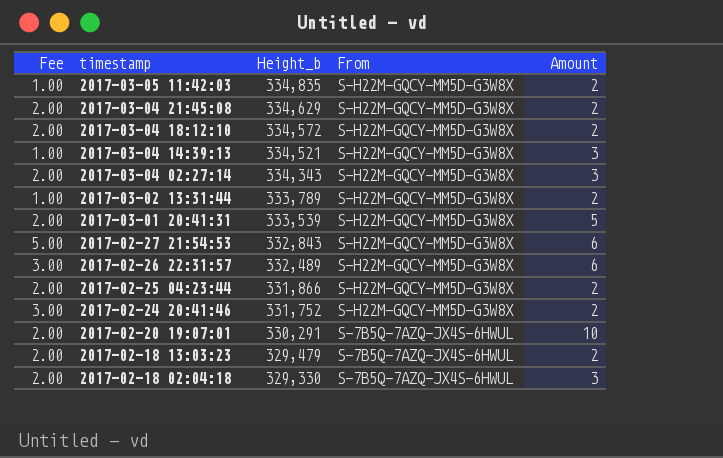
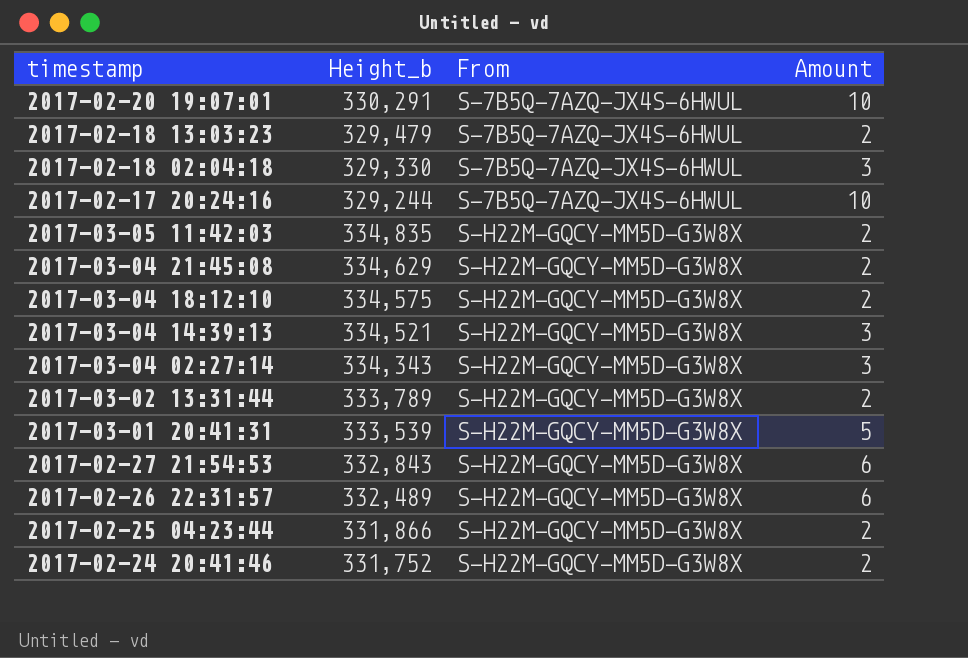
row order: timestamp descending -> From ascending
column Fee | position: 1 -> none
row 2017-02-17 20:24:16: none -> 329,244 | S-7B5Q-7AZQ-JX4S-6HWUL | 10
2017-03-04 18:12:10 | Height_b: 334,572 -> 334,575

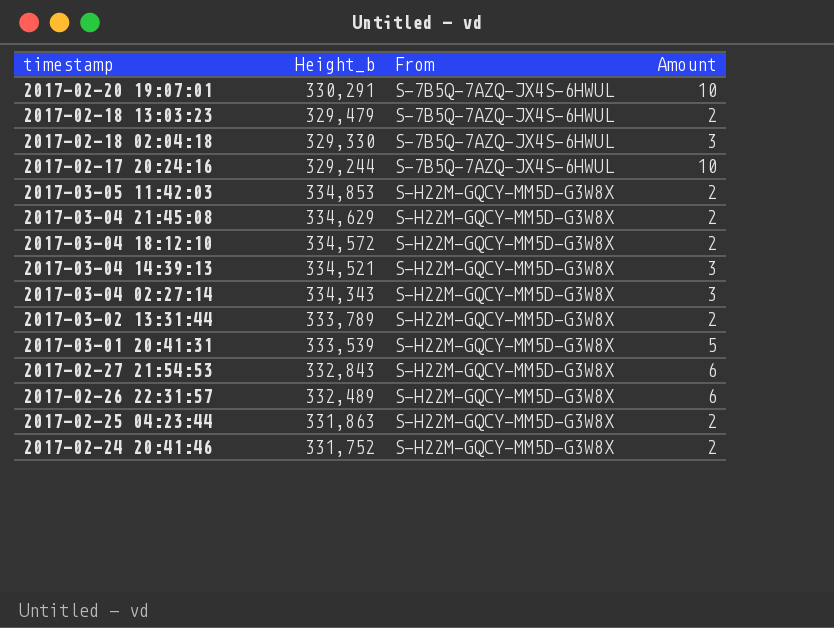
2017-03-05 11:42:03 | Height_b: 334,835 -> 334,853
2017-03-04 18:12:10 | Height_b: 334,575 -> 334,572
2017-02-25 04:23:44 | Height_b: 331,866 -> 331,863

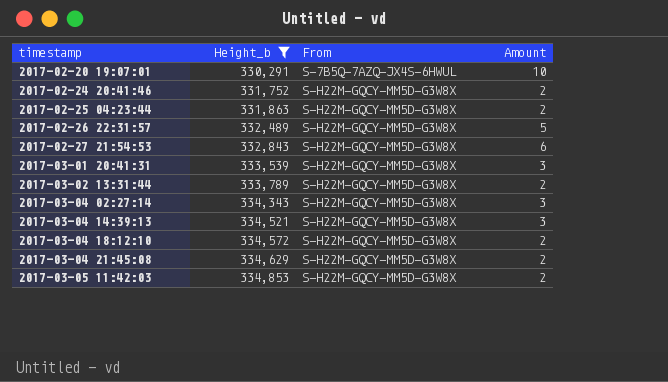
filter: none -> Height_b >= 330,291
row order: From ascending -> timestamp ascending
2017-02-26 22:31:57 | Amount: 6 -> 5
2017-03-01 20:41:31 | Amount: 5 -> 3

